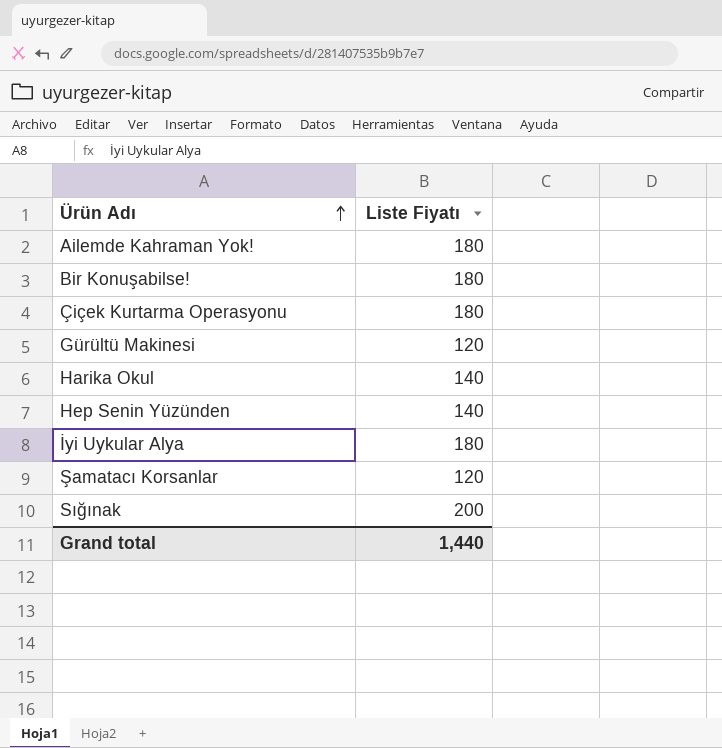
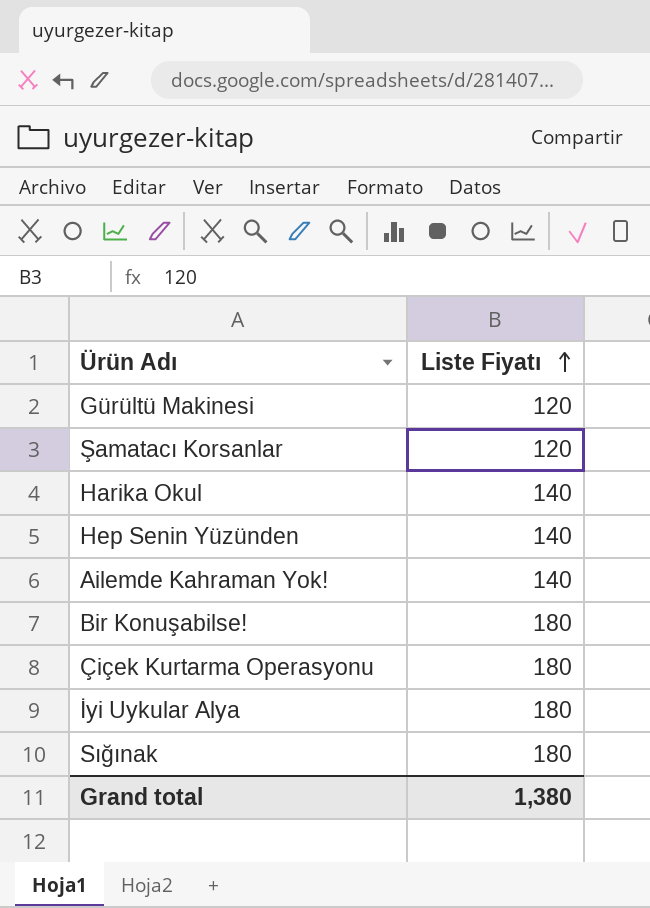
row order: Ürün Adı ascending -> Liste Fiyatı ascending
Ailemde Kahraman Yok! | Liste Fiyatı: 180 -> 140
Sığınak | Liste Fiyatı: 200 -> 180
Grand total | Liste Fiyatı: 1,440 -> 1,380

